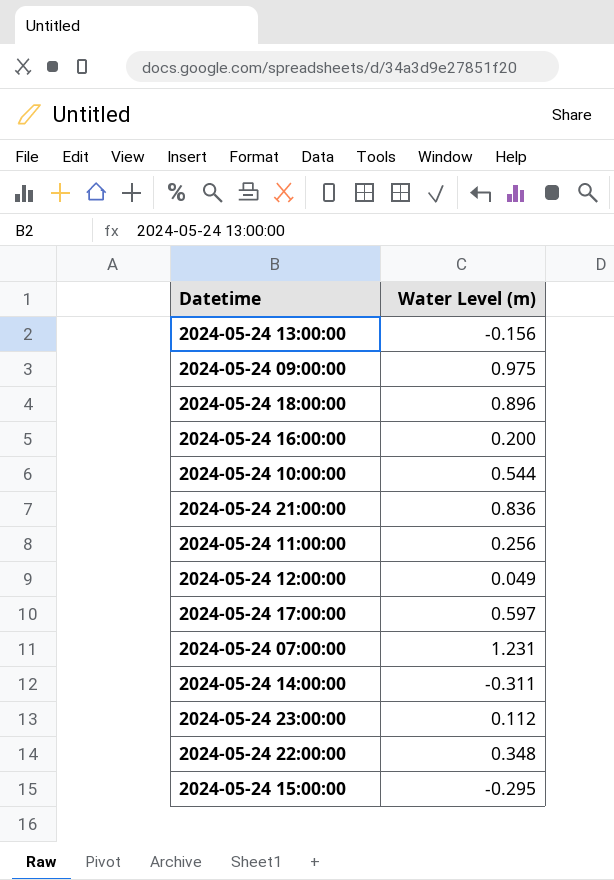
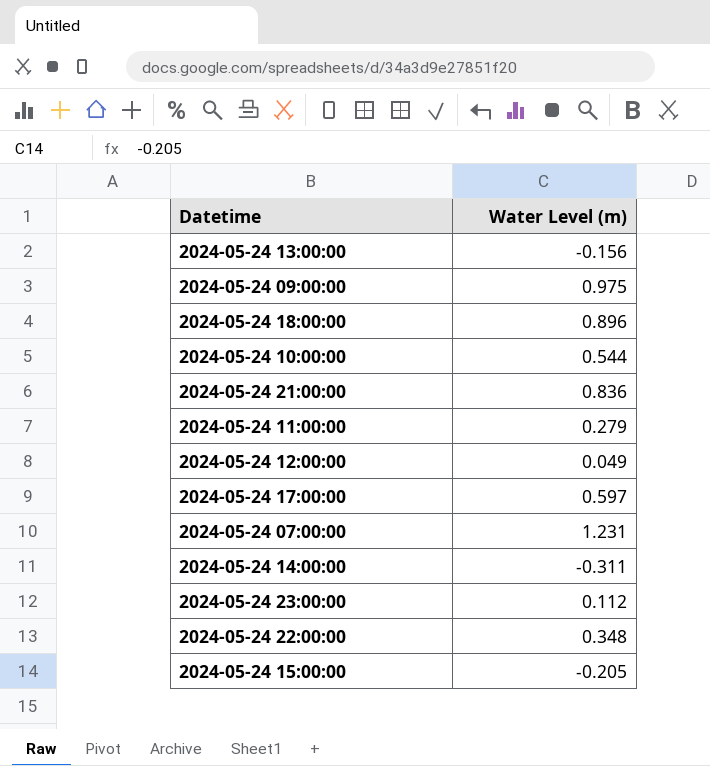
row 2024-05-24 16:00:00: 0.200 -> none
2024-05-24 11:00:00 | Water Level (m): 0.256 -> 0.279
2024-05-24 15:00:00 | Water Level (m): -0.295 -> -0.205

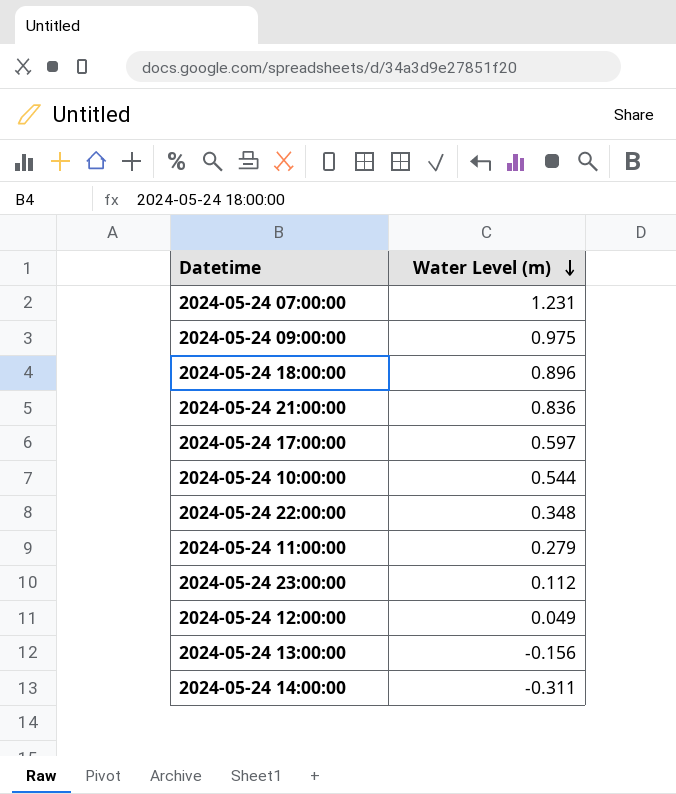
row order: none -> Water Level (m) descending
row 2024-05-24 15:00:00: -0.205 -> none

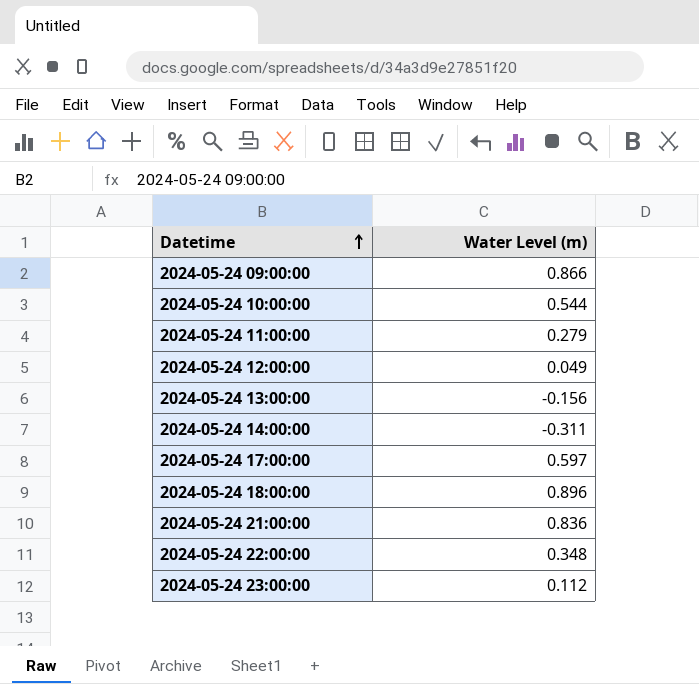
row order: Water Level (m) descending -> Datetime ascending
row 2024-05-24 07:00:00: 1.231 -> none
2024-05-24 09:00:00 | Water Level (m): 0.975 -> 0.866

